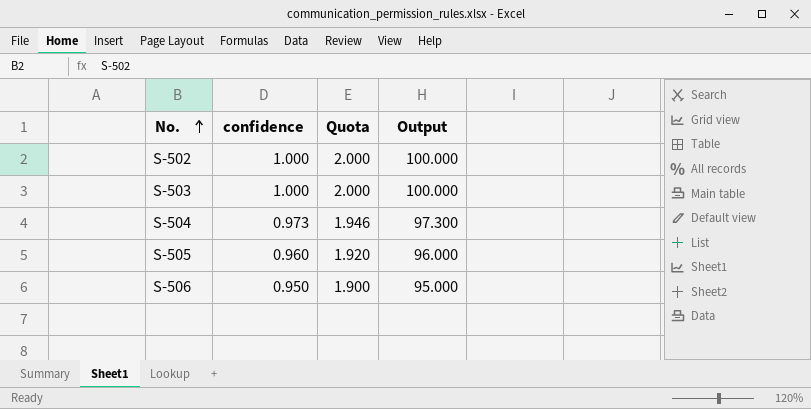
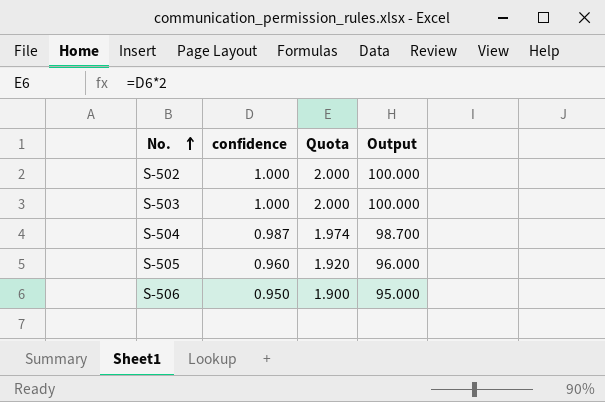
S-504 | confidence: 0.973 -> 0.987
S-504 | Quota: 1.946 -> 1.974
S-504 | Output: 97.300 -> 98.700

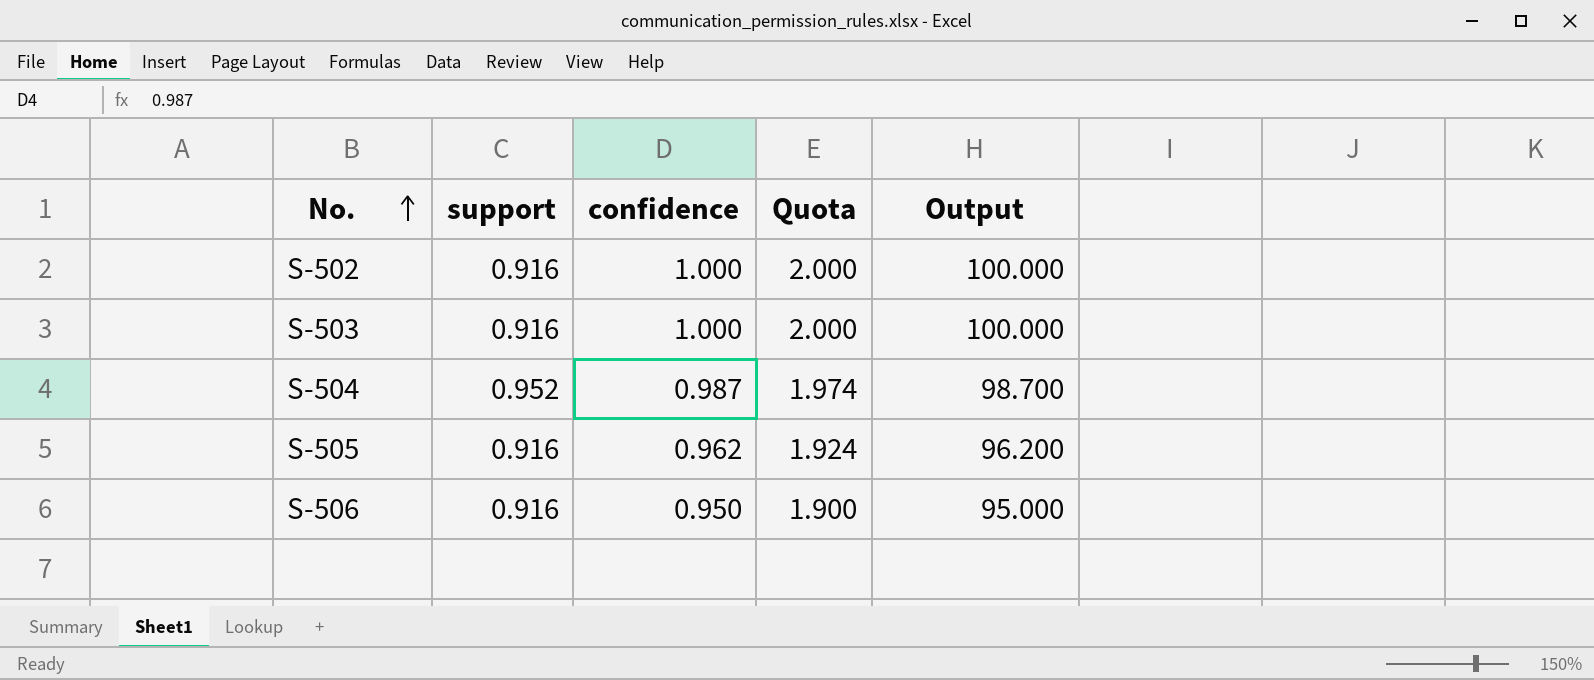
column support | position: none -> 2
S-505 | confidence: 0.960 -> 0.962
S-505 | Quota: 1.920 -> 1.924
S-505 | Output: 96.000 -> 96.200

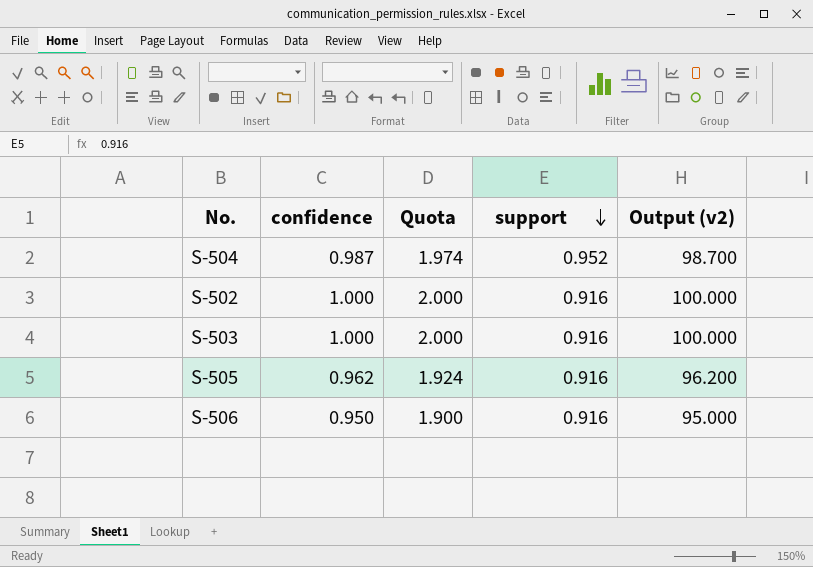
row order: No. ascending -> support descending
column support | position: 2 -> 4
column name: Output -> Output (v2)

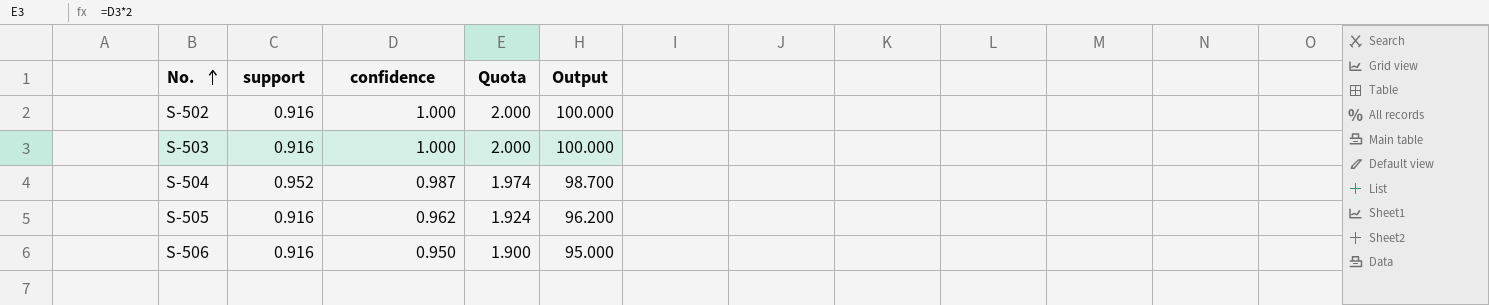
row order: support descending -> No. ascending
column support | position: 4 -> 2
column name: Output (v2) -> Output

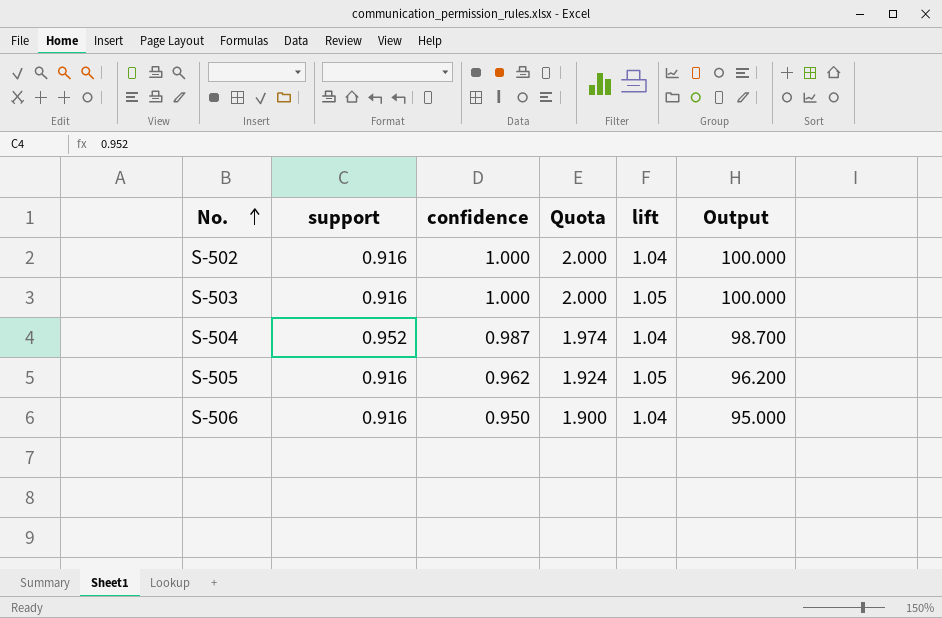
column lift | position: none -> 5

